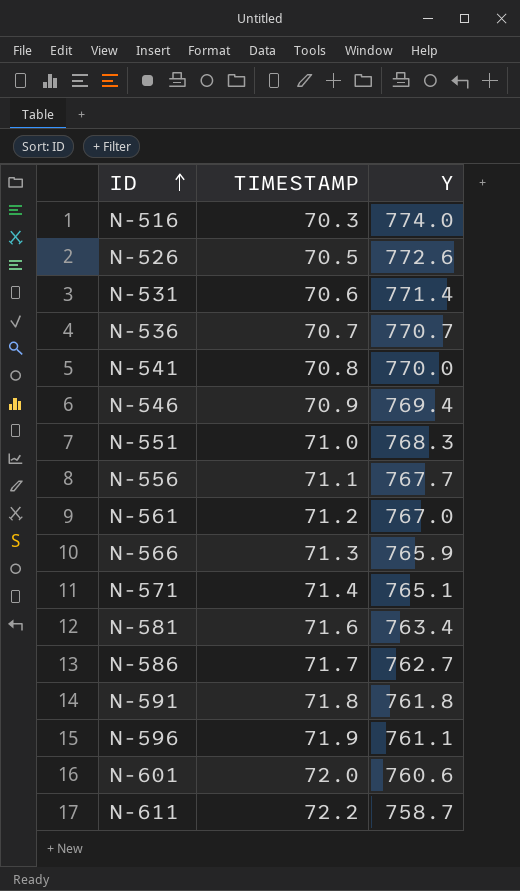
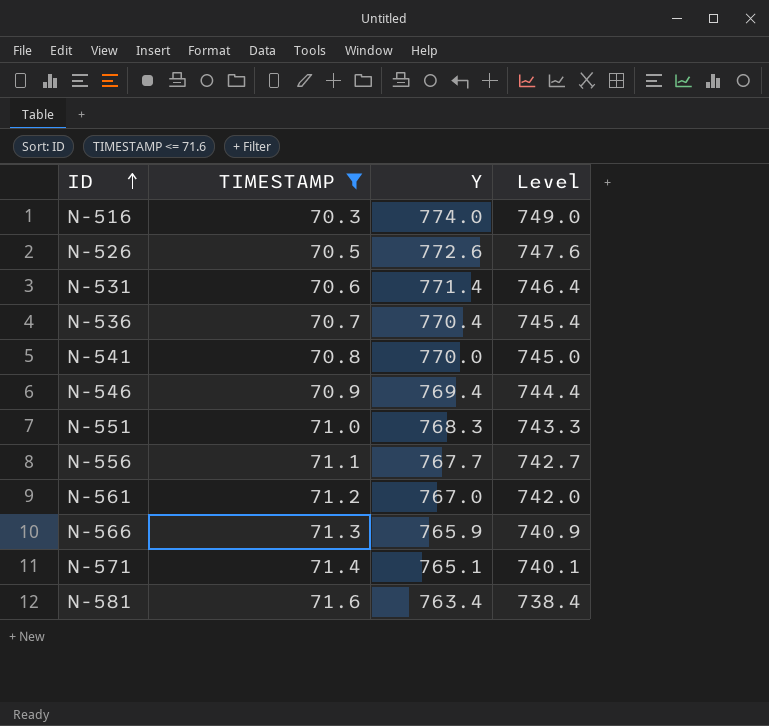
filter: none -> TIMESTAMP <= 71.6
column Level | formula: none -> [Y] - 25
N-536 | Y: 770.7 -> 770.4

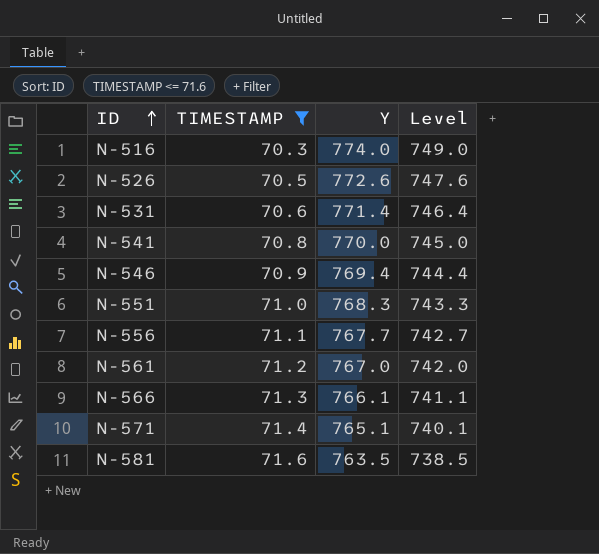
row N-536: 70.7 | 770.4 | 745.4 -> none
N-566 | Y: 765.9 -> 766.1
N-566 | Level: 740.9 -> 741.1
N-581 | Y: 763.4 -> 763.5
N-581 | Level: 738.4 -> 738.5

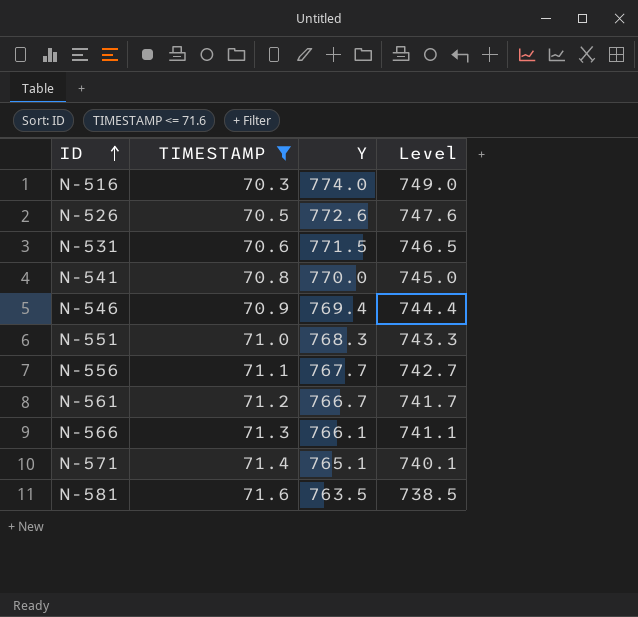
N-531 | Y: 771.4 -> 771.5
N-531 | Level: 746.4 -> 746.5
N-561 | Y: 767.0 -> 766.7
N-561 | Level: 742.0 -> 741.7

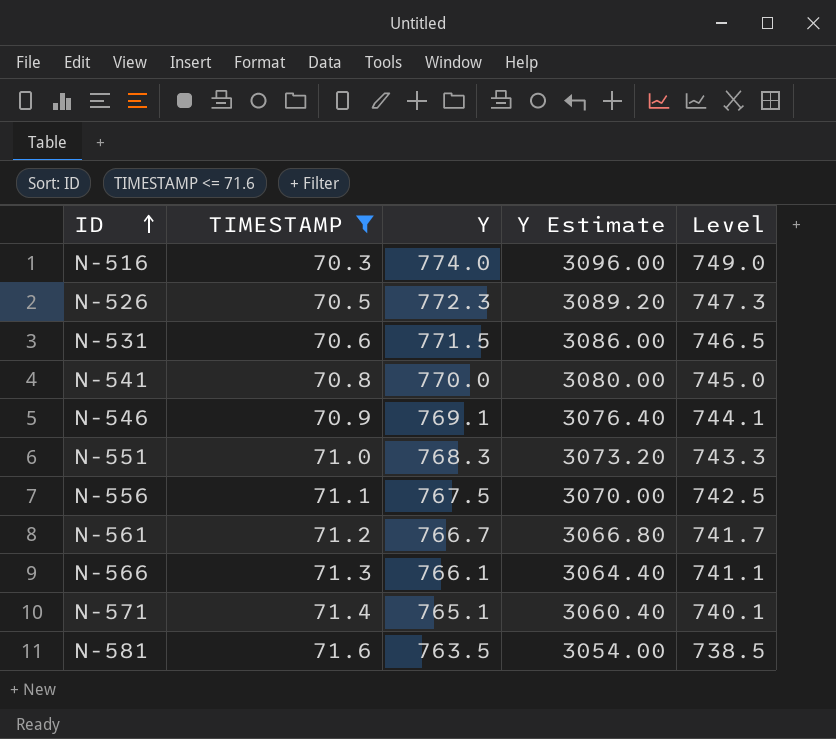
column Y Estimate | formula: none -> [Y] * 4
N-526 | Y: 772.6 -> 772.3
N-526 | Level: 747.6 -> 747.3
N-546 | Y: 769.4 -> 769.1
N-546 | Level: 744.4 -> 744.1
N-556 | Y: 767.7 -> 767.5
N-556 | Level: 742.7 -> 742.5

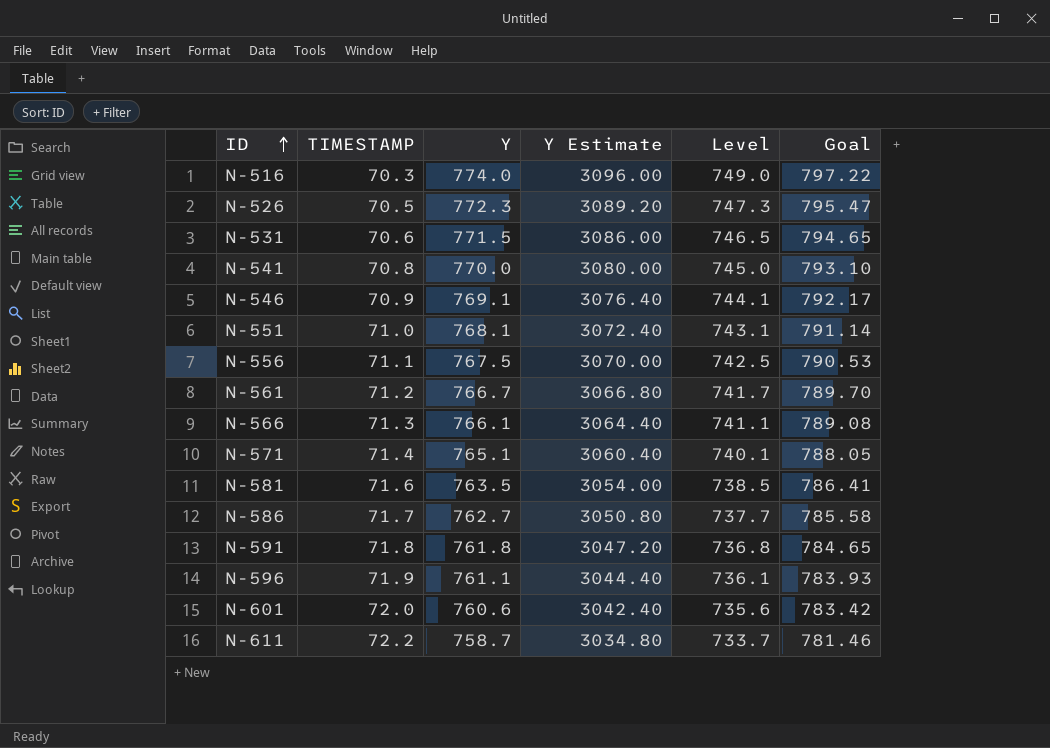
filter: TIMESTAMP <= 71.6 -> none
column Goal | formula: none -> [Y] * 1.03
N-551 | Y: 768.3 -> 768.1
N-551 | Y Estimate: 3073.20 -> 3072.40
N-551 | Level: 743.3 -> 743.1

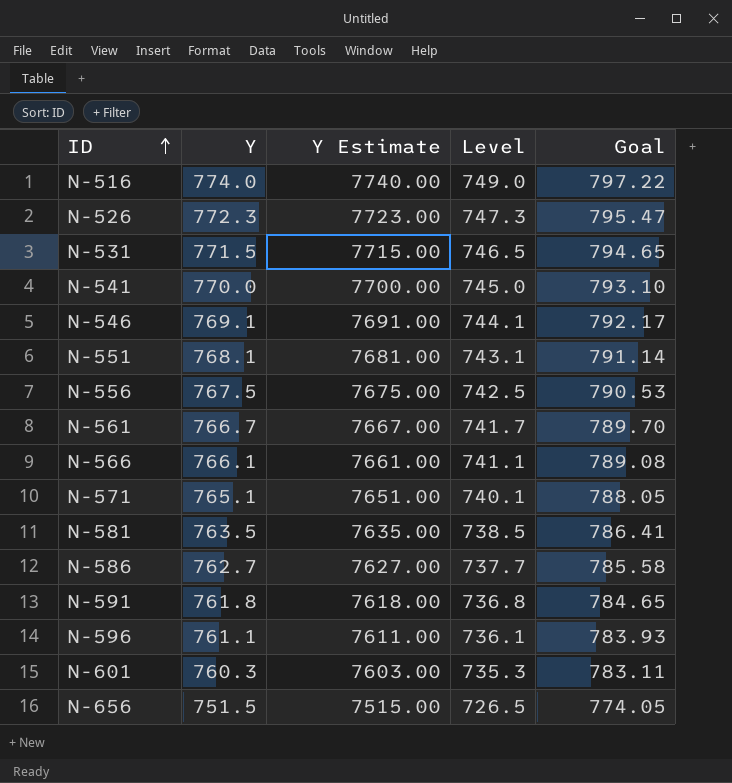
column TIMESTAMP | position: 2 -> none
column Y Estimate | formula: [Y] * 4 -> [Y] * 10
row N-611: 72.2 | 758.7 | 3034.80 | 733.7 | 781.46 -> none
N-601 | Y: 760.6 -> 760.3
N-601 | Level: 735.6 -> 735.3
N-601 | Goal: 783.42 -> 783.11
row N-656: none -> 751.5 | 7515.00 | 726.5 | 774.05

